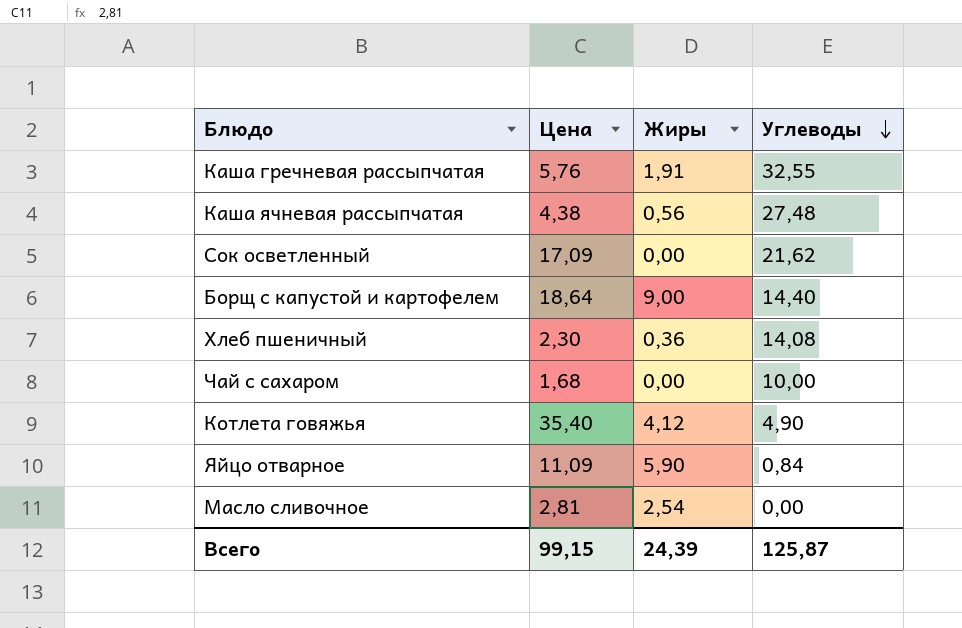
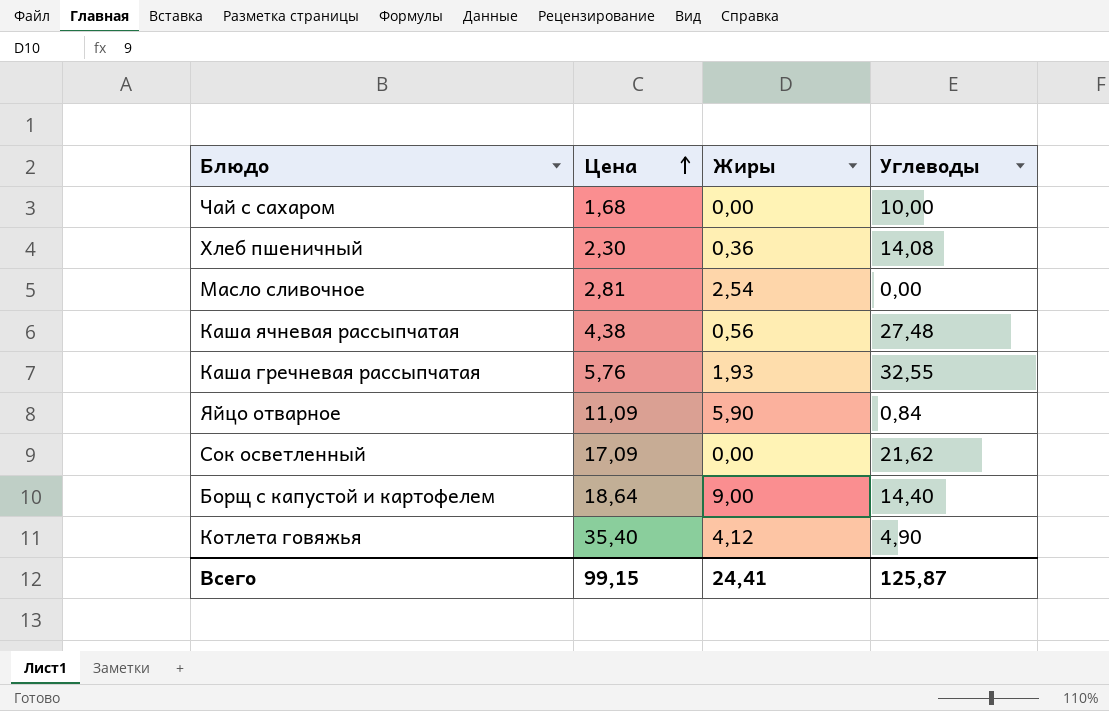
row order: Углеводы descending -> Цена ascending
Каша гречневая рассыпчатая | Жиры: 1,91 -> 1,93
Всего | Жиры: 24,39 -> 24,41

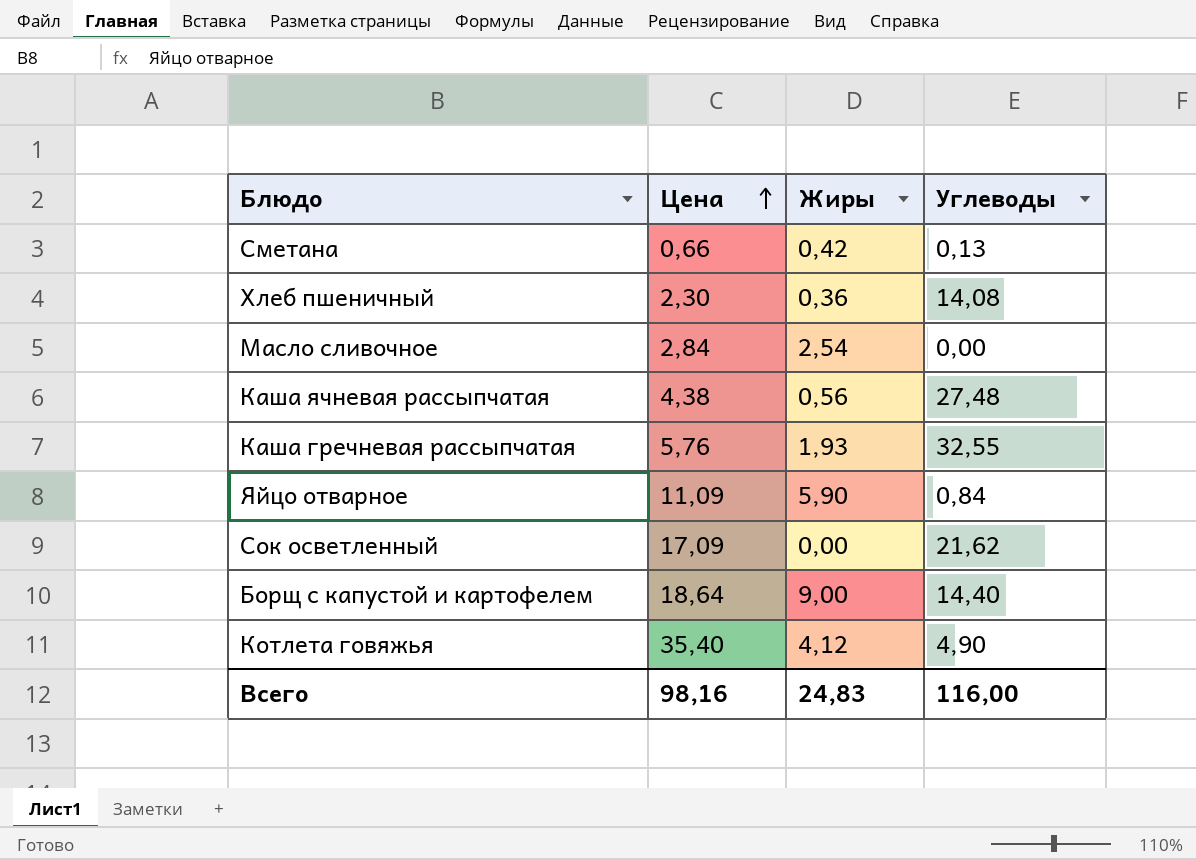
row Чай с сахаром: 1,68 | 0,00 | 10,00 -> none
row Сметана: none -> 0,66 | 0,42 | 0,13
Масло сливочное | Цена: 2,81 -> 2,84
Всего | Цена: 99,15 -> 98,16
Всего | Жиры: 24,41 -> 24,83
Всего | Углеводы: 125,87 -> 116,00

